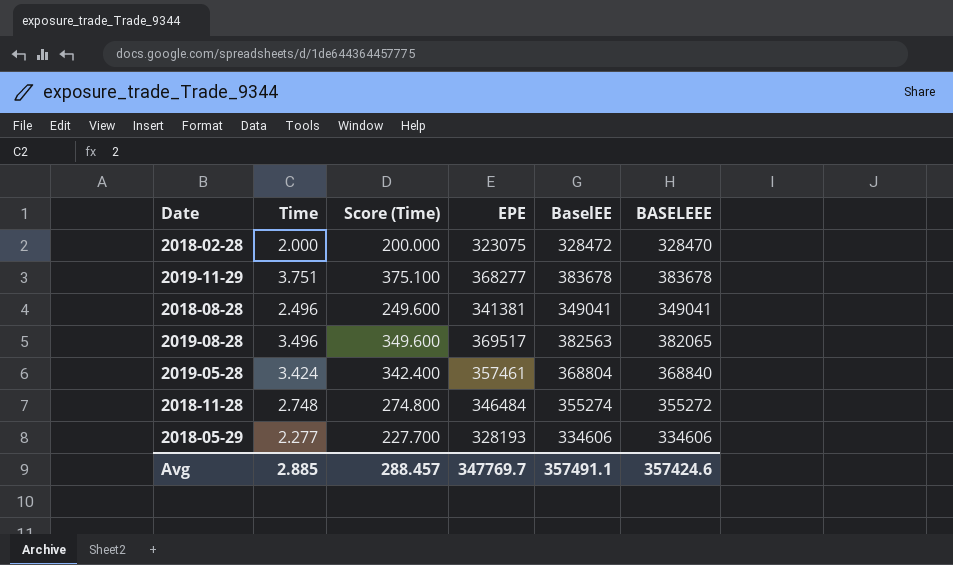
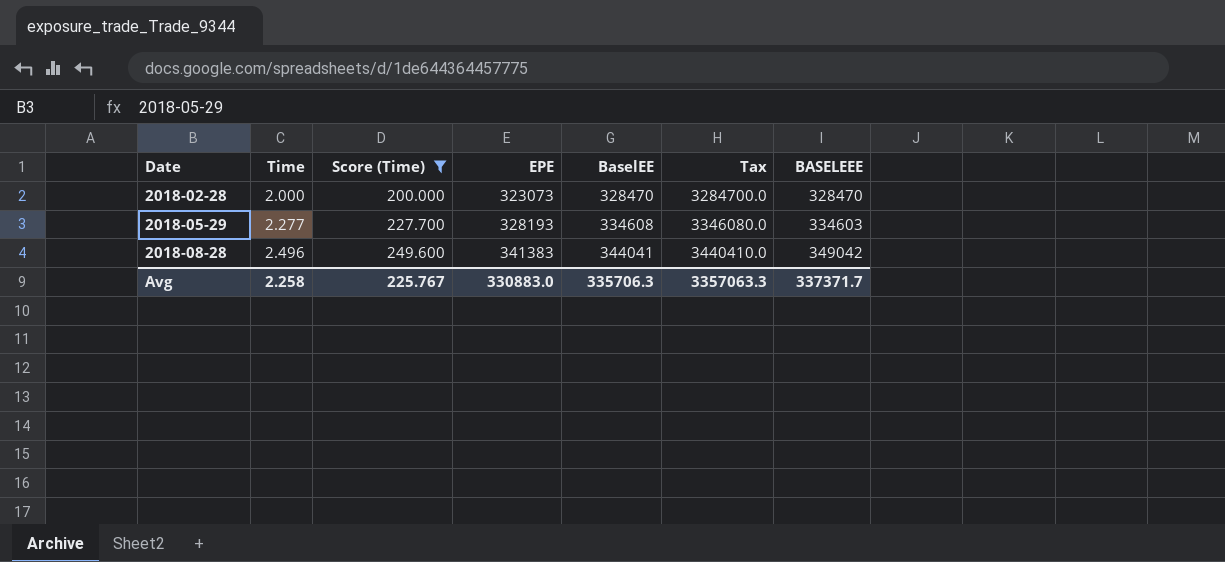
filter: none -> Score (Time) <= 249.600
row order: none -> Date ascending
column Tax | formula: none -> [BaselEE] * 10
2018-02-28 | EPE: 323075 -> 323073
2018-02-28 | BaselEE: 328472 -> 328470
2018-05-29 | BaselEE: 334606 -> 334608
2018-05-29 | BASELEEE: 334606 -> 334603
2018-08-28 | EPE: 341381 -> 341383
2018-08-28 | BaselEE: 349041 -> 344041
2018-08-28 | BASELEEE: 349041 -> 349042
Avg | Time: 2.885 -> 2.258
Avg | Score (Time): 288.457 -> 225.767
Avg | EPE: 347769.7 -> 330883.0
Avg | BaselEE: 357491.1 -> 335706.3
Avg | BASELEEE: 357424.6 -> 337371.7

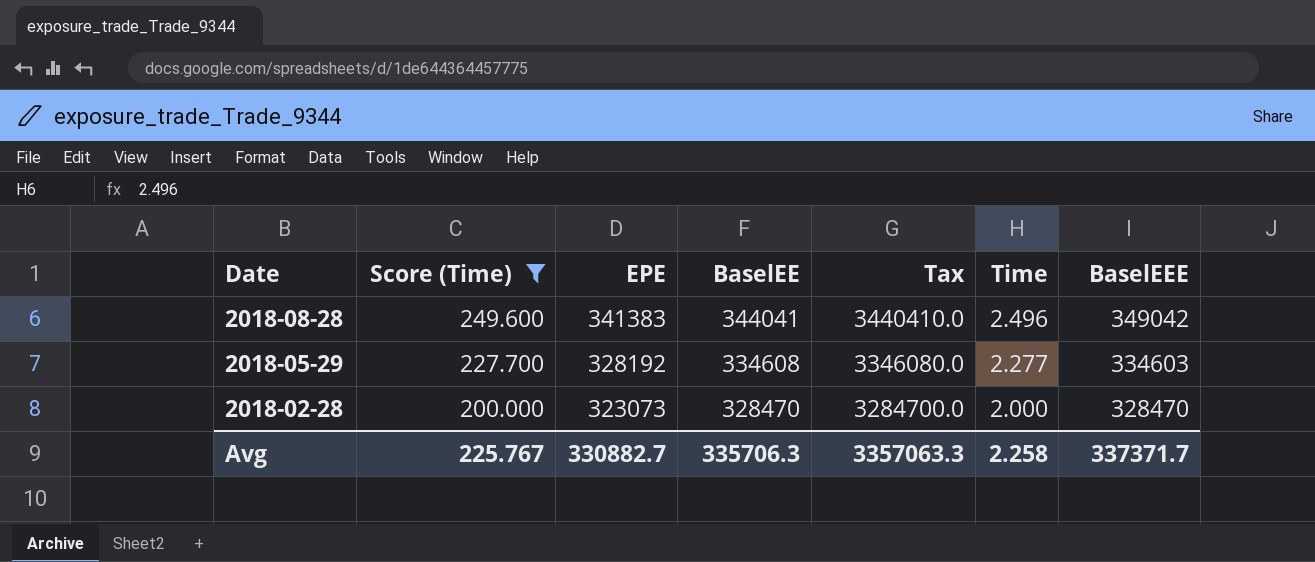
row order: Date ascending -> Date descending
column Time | position: 2 -> 6
column name: BASELEEE -> BaselEEE
2018-05-29 | EPE: 328193 -> 328192
Avg | EPE: 330883.0 -> 330882.7

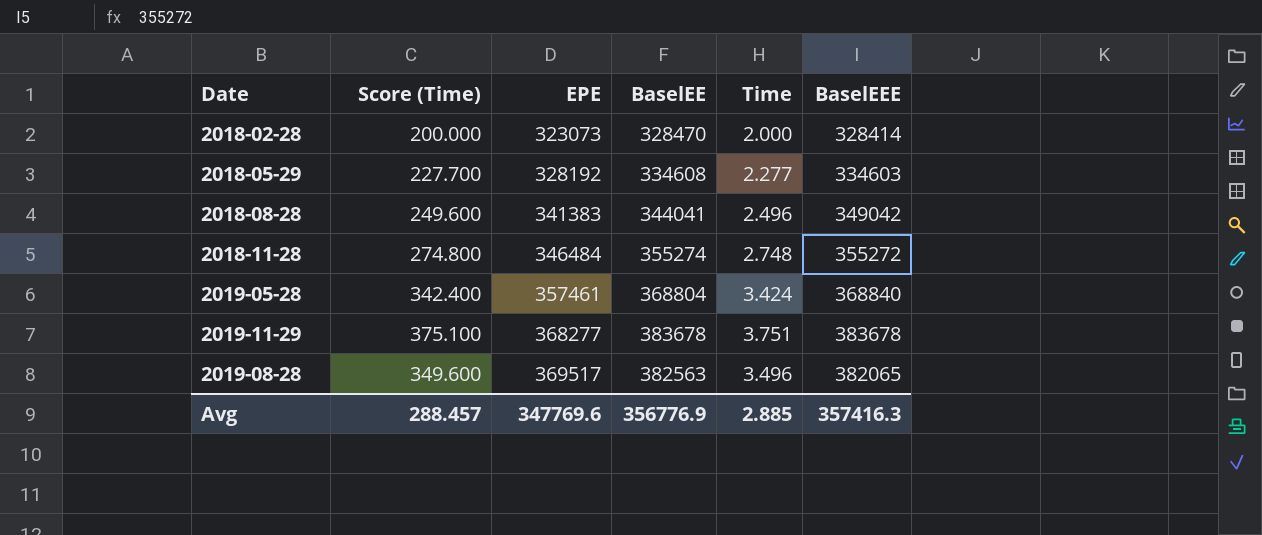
filter: Score (Time) <= 249.600 -> none
row order: Date descending -> EPE ascending
column Tax | formula: [BaselEE] * 10 -> none
2018-02-28 | BaselEEE: 328470 -> 328414
Avg | Score (Time): 225.767 -> 288.457
Avg | EPE: 330882.7 -> 347769.6
Avg | BaselEE: 335706.3 -> 356776.9
Avg | Time: 2.258 -> 2.885
Avg | BaselEEE: 337371.7 -> 357416.3

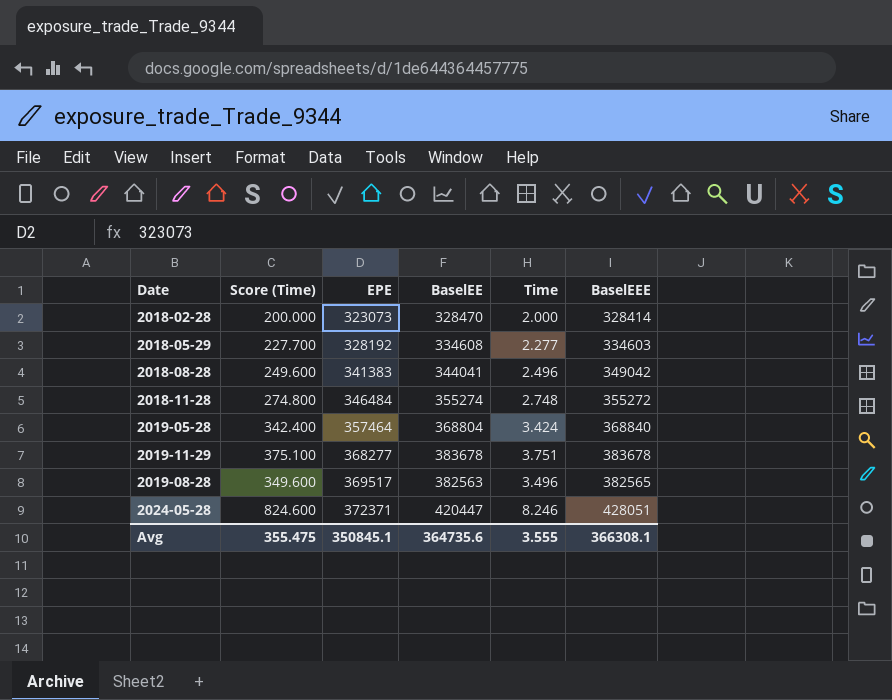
2019-05-28 | EPE: 357461 -> 357464
2019-08-28 | BaselEEE: 382065 -> 382565
row 2024-05-28: none -> 824.600 | 372371 | 420447 | 8.246 | 428051
Avg | Score (Time): 288.457 -> 355.475
Avg | EPE: 347769.6 -> 350845.1
Avg | BaselEE: 356776.9 -> 364735.6
Avg | Time: 2.885 -> 3.555
Avg | BaselEEE: 357416.3 -> 366308.1

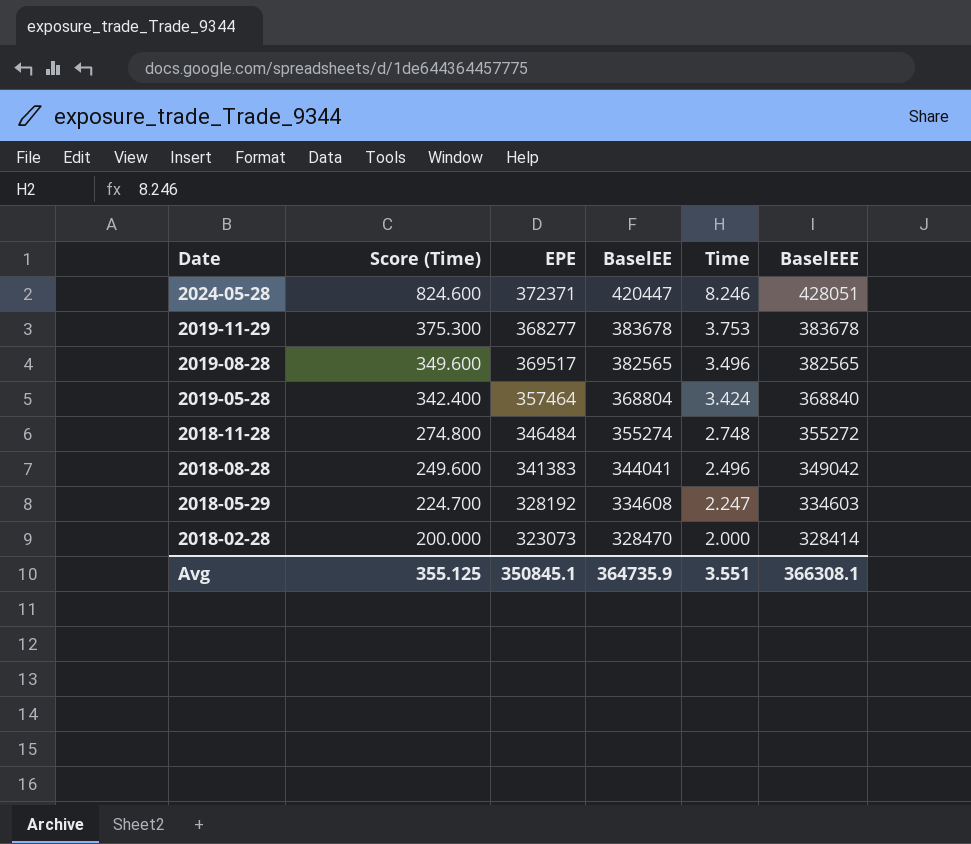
row order: EPE ascending -> Date descending
2019-11-29 | Score (Time): 375.100 -> 375.300
2019-11-29 | Time: 3.751 -> 3.753
2019-08-28 | BaselEE: 382563 -> 382565
2018-05-29 | Score (Time): 227.700 -> 224.700
2018-05-29 | Time: 2.277 -> 2.247
Avg | Score (Time): 355.475 -> 355.125
Avg | BaselEE: 364735.6 -> 364735.9
Avg | Time: 3.555 -> 3.551

